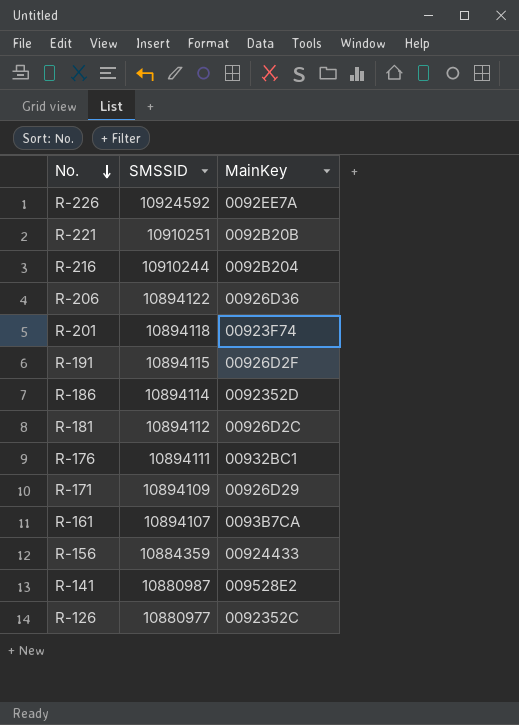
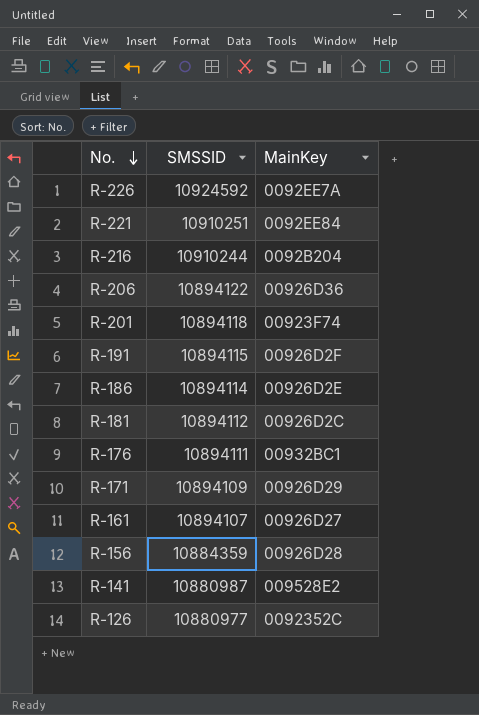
R-221 | MainKey: 0092B20B -> 0092EE84
R-186 | MainKey: 0092352D -> 00926D2E
R-161 | MainKey: 0093B7CA -> 00926D27
R-156 | MainKey: 00924433 -> 00926D28

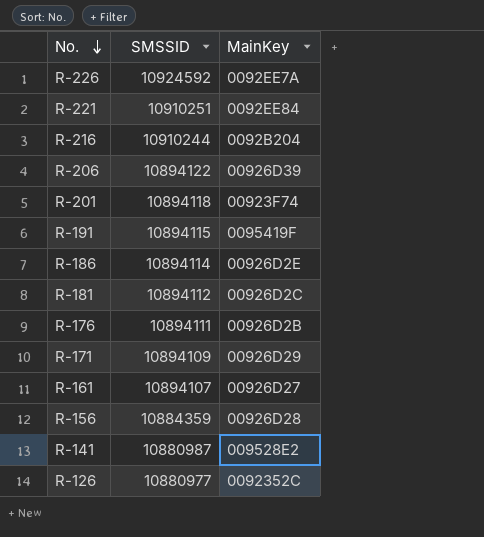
R-206 | MainKey: 00926D36 -> 00926D39
R-191 | MainKey: 00926D2F -> 0095419F
R-176 | MainKey: 00932BC1 -> 00926D2B

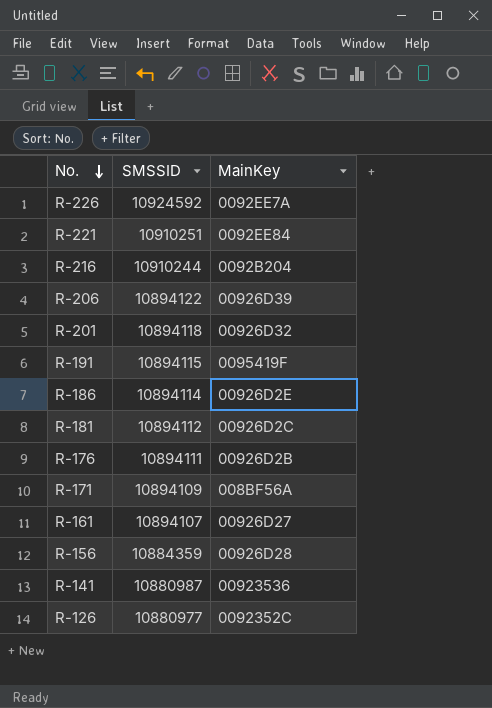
R-201 | MainKey: 00923F74 -> 00926D32
R-171 | MainKey: 00926D29 -> 008BF56A
R-141 | MainKey: 009528E2 -> 00923536

